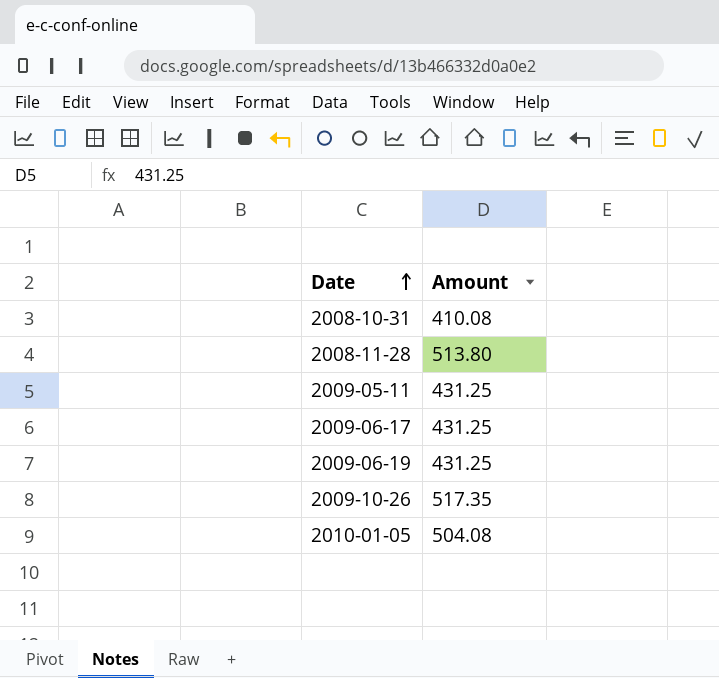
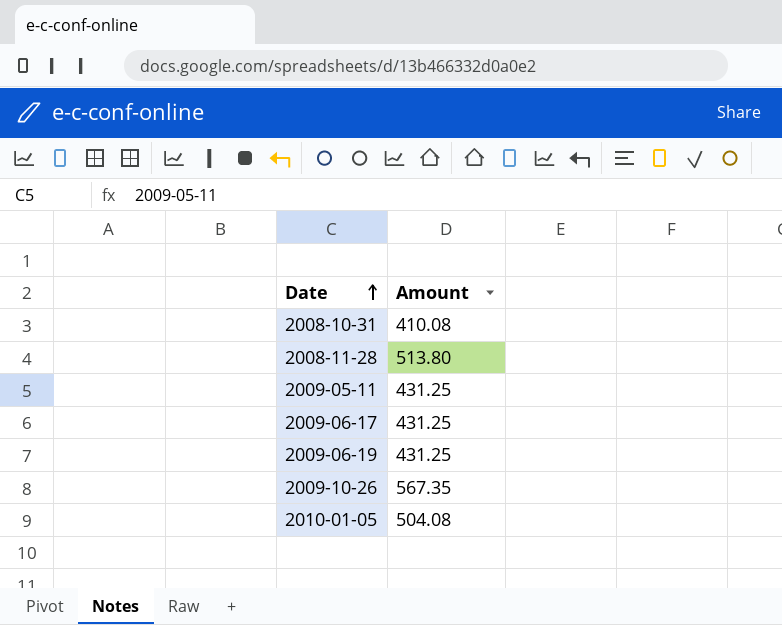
2009-10-26 | Amount: 517.35 -> 567.35

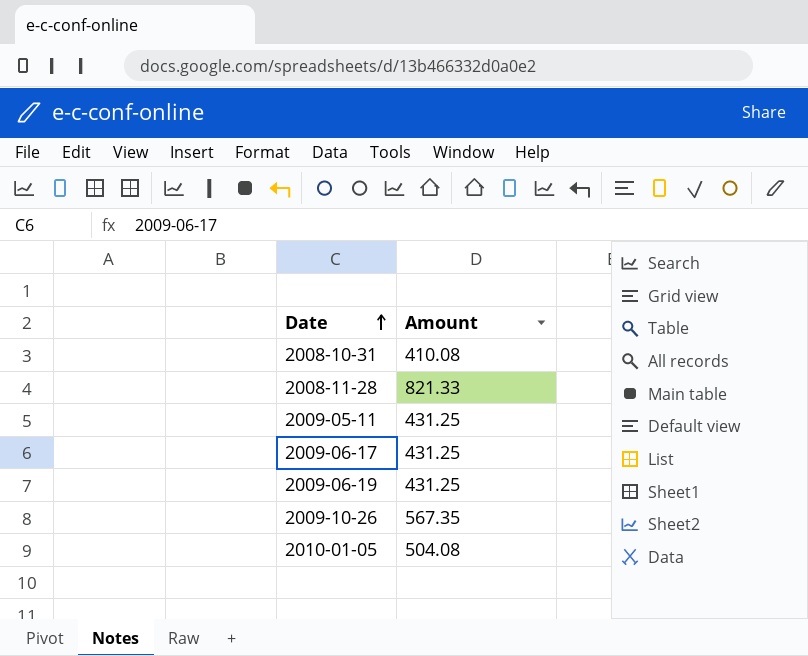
2008-11-28 | Amount: 513.80 -> 821.33

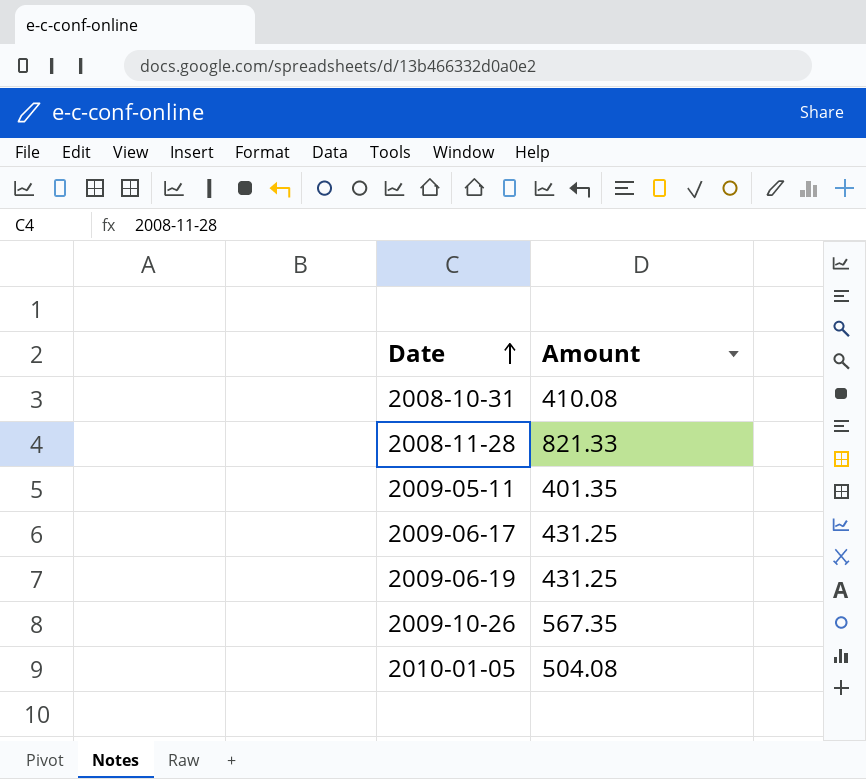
2009-05-11 | Amount: 431.25 -> 401.35

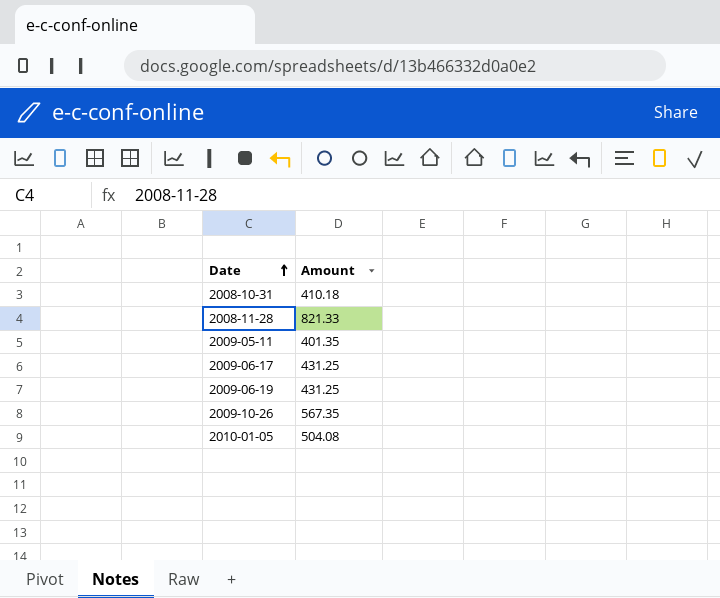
2008-10-31 | Amount: 410.08 -> 410.18

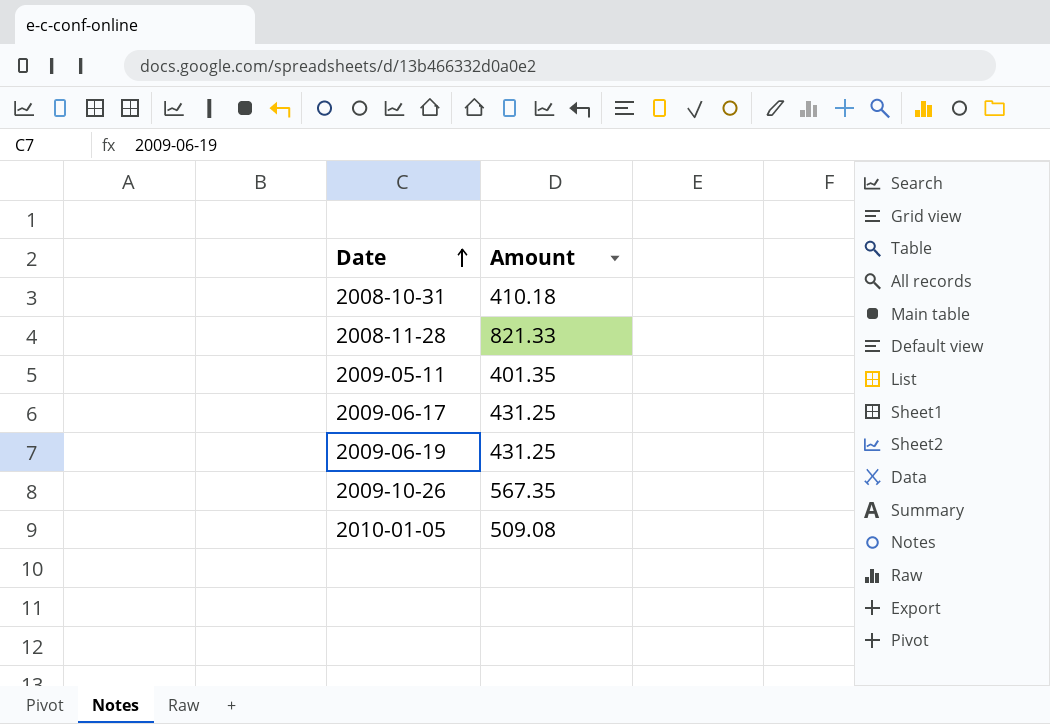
2010-01-05 | Amount: 504.08 -> 509.08

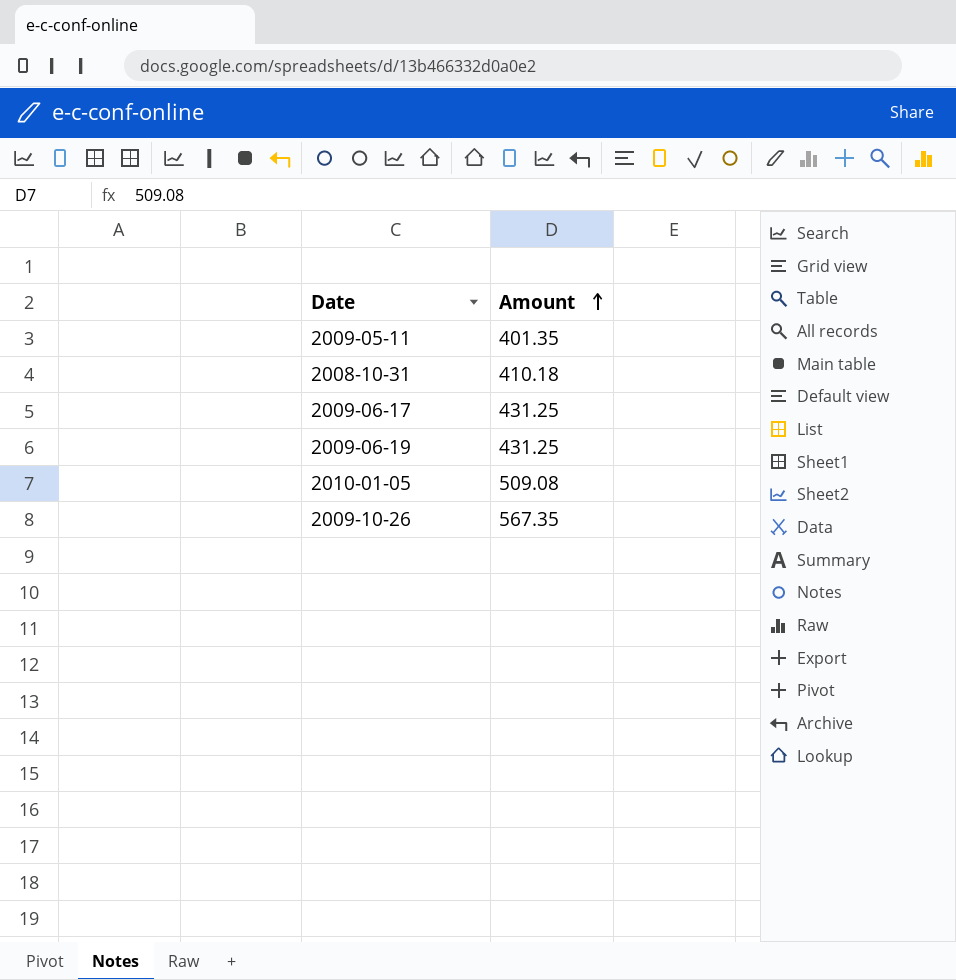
row order: Date ascending -> Amount ascending
row 2008-11-28: 821.33 -> none

